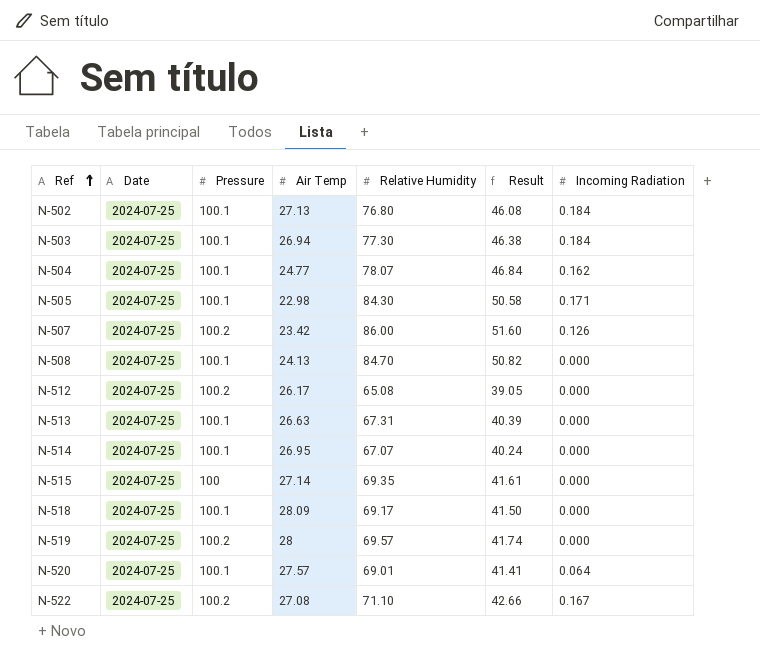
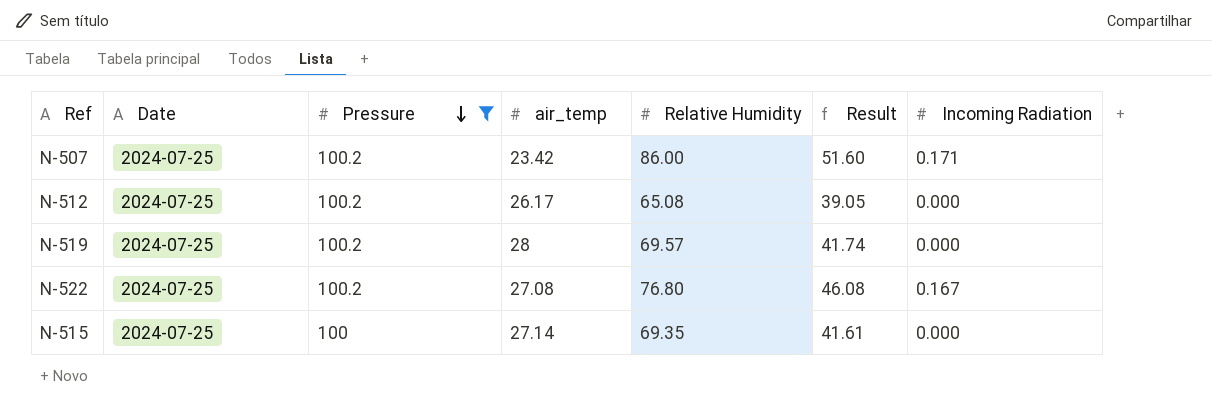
filter: none -> Pressure != 100.1
row order: Ref ascending -> Pressure descending
column name: Air Temp -> air_temp
N-507 | Incoming Radiation: 0.126 -> 0.171
N-522 | Relative Humidity: 71.10 -> 76.80
N-522 | Result: 42.66 -> 46.08

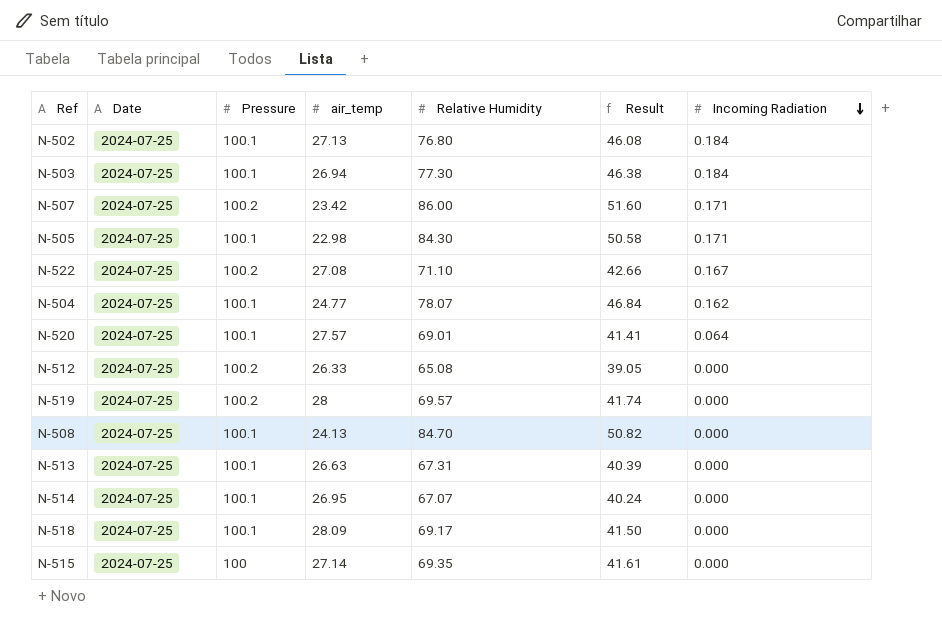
filter: Pressure != 100.1 -> none
row order: Pressure descending -> Incoming Radiation descending
N-522 | Relative Humidity: 76.80 -> 71.10
N-522 | Result: 46.08 -> 42.66
N-512 | air_temp: 26.17 -> 26.33

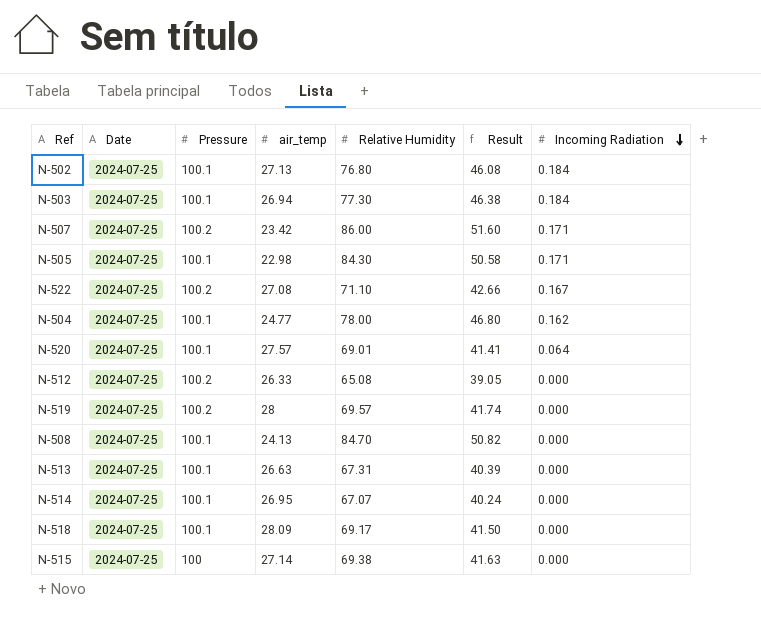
N-504 | Relative Humidity: 78.07 -> 78.00
N-504 | Result: 46.84 -> 46.80
N-515 | Relative Humidity: 69.35 -> 69.38
N-515 | Result: 41.61 -> 41.63

